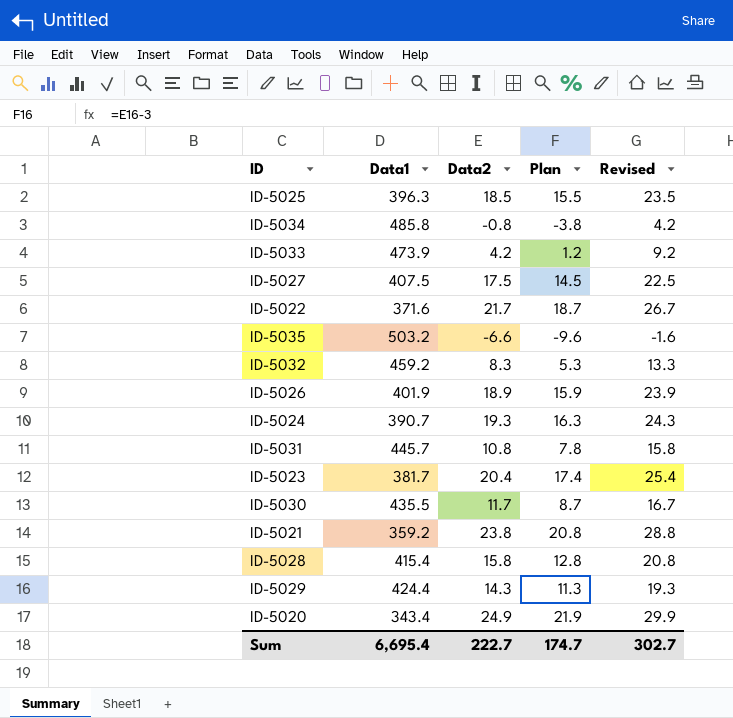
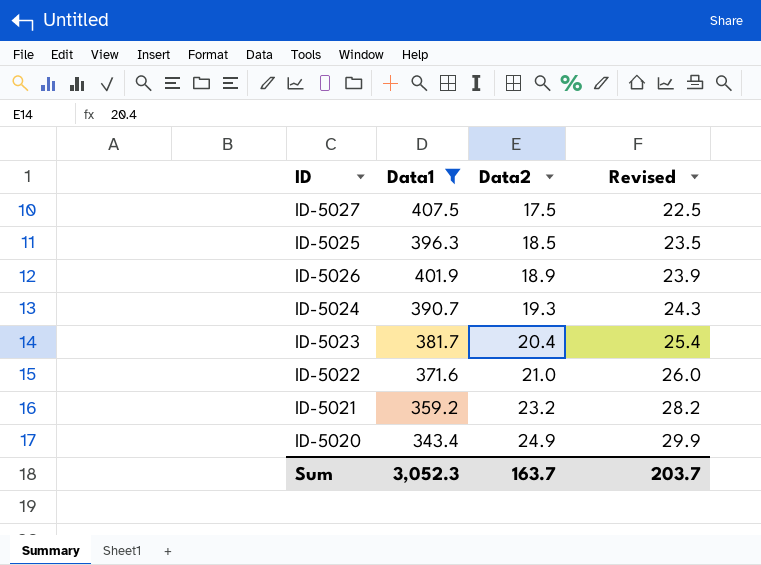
filter: none -> Data1 <= 407.5
row order: none -> Data2 ascending
column Plan | formula: [Data2] - 3 -> none
ID-5022 | Data2: 21.7 -> 21.0
ID-5022 | Revised: 26.7 -> 26.0
ID-5021 | Data2: 23.8 -> 23.2
ID-5021 | Revised: 28.8 -> 28.2
Sum | Data1: 6,695.4 -> 3,052.3
Sum | Data2: 222.7 -> 163.7
Sum | Revised: 302.7 -> 203.7

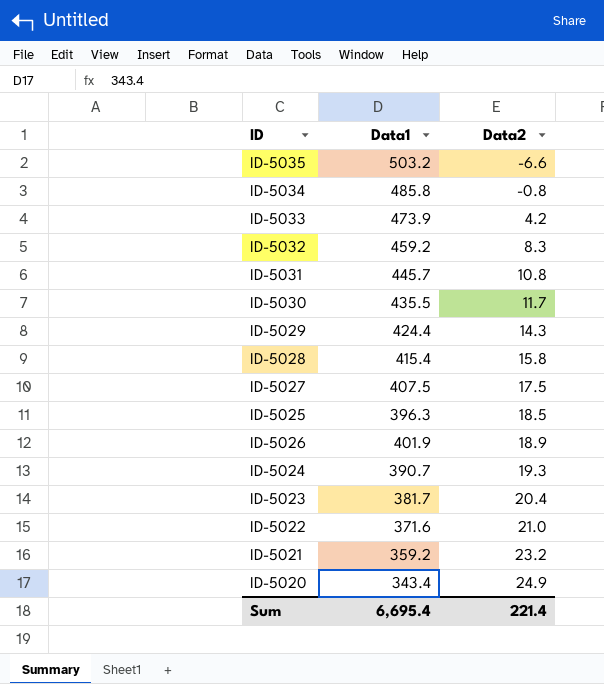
filter: Data1 <= 407.5 -> none
column Revised | formula: [Data2] + 5 -> none
Sum | Data1: 3,052.3 -> 6,695.4
Sum | Data2: 163.7 -> 221.4

